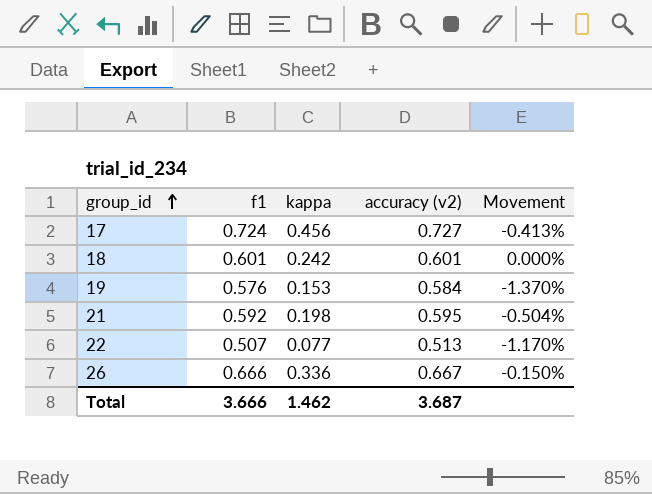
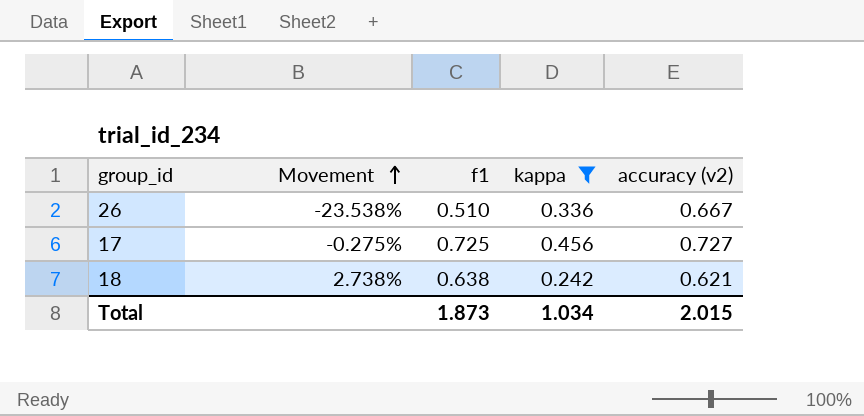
filter: none -> kappa >= 0.242
row order: group_id ascending -> Movement ascending
column Movement | position: 5 -> 2
26 | Movement: -0.150% -> -23.538%
26 | f1: 0.666 -> 0.510
17 | Movement: -0.413% -> -0.275%
17 | f1: 0.724 -> 0.725
18 | Movement: 0.000% -> 2.738%
18 | f1: 0.601 -> 0.638
18 | accuracy (v2): 0.601 -> 0.621
Total | f1: 3.666 -> 1.873
Total | kappa: 1.462 -> 1.034
Total | accuracy (v2): 3.687 -> 2.015

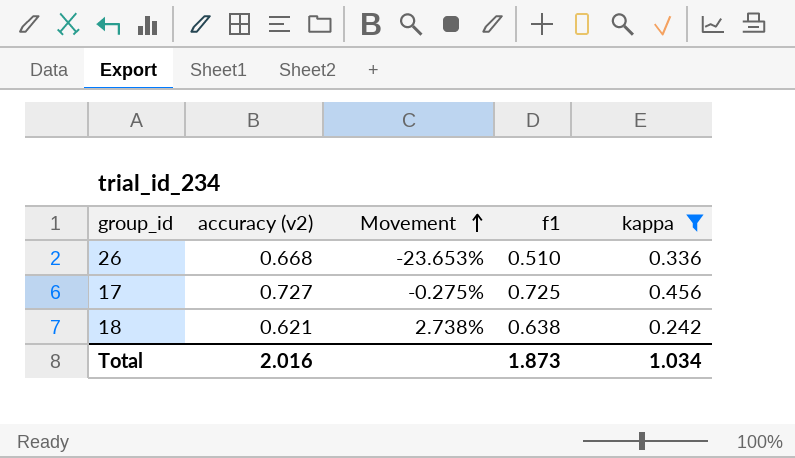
column accuracy (v2) | position: 5 -> 2
26 | accuracy (v2): 0.667 -> 0.668
26 | Movement: -23.538% -> -23.653%
Total | accuracy (v2): 2.015 -> 2.016

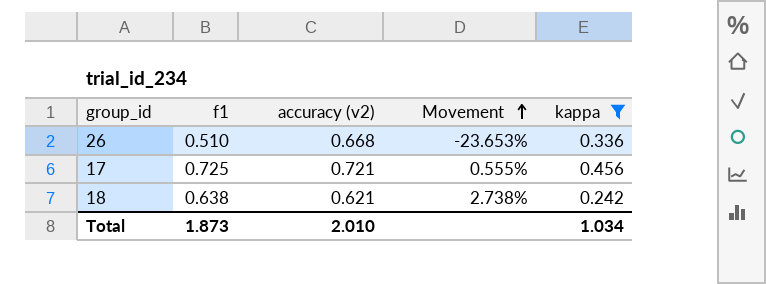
column f1 | position: 4 -> 2
17 | accuracy (v2): 0.727 -> 0.721
17 | Movement: -0.275% -> 0.555%
Total | accuracy (v2): 2.016 -> 2.010

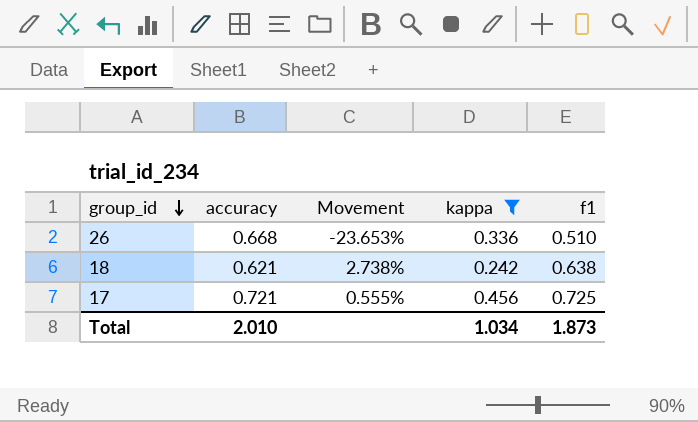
row order: Movement ascending -> group_id descending
column name: accuracy (v2) -> accuracy
column f1 | position: 2 -> 5

